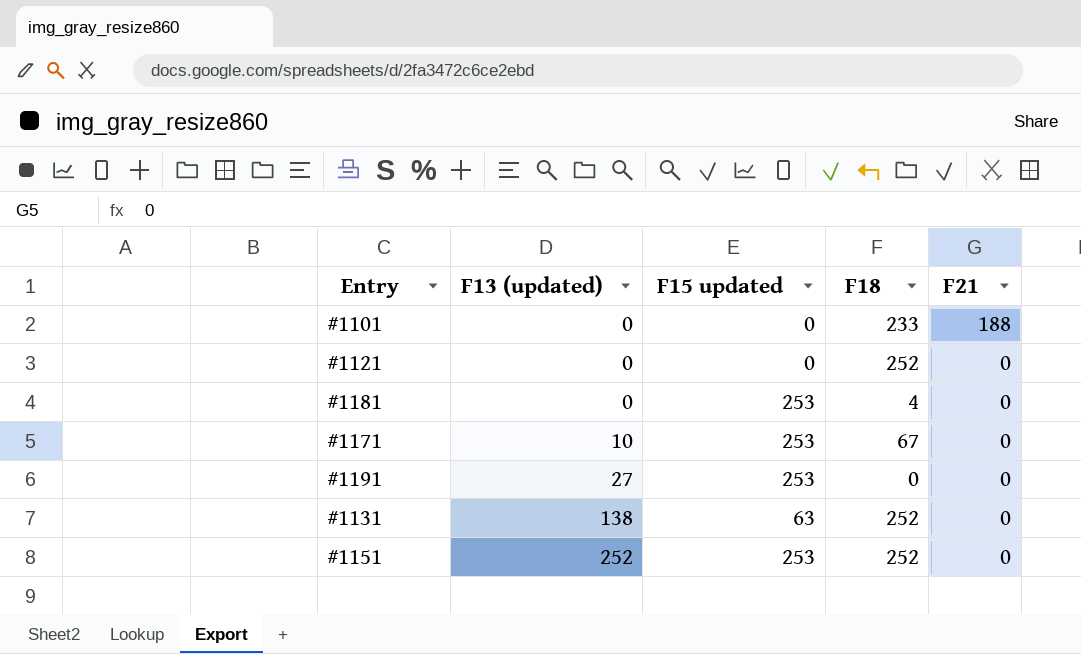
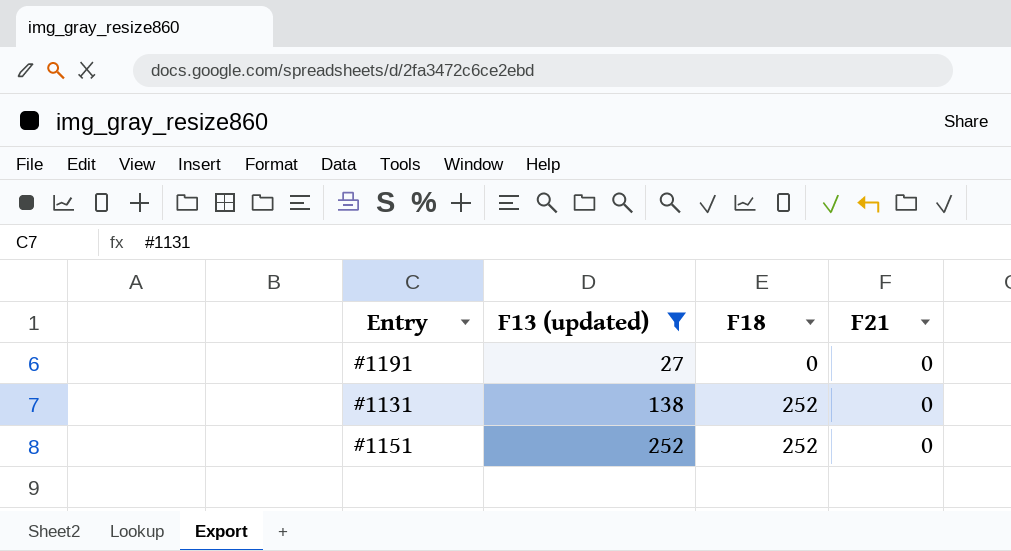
filter: none -> F13 (updated) >= 27
column F15 updated | position: 3 -> none

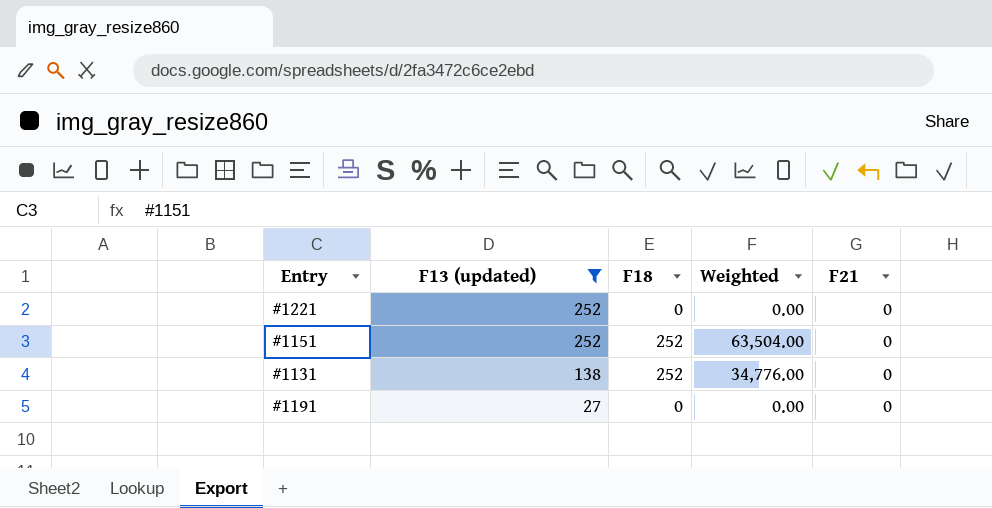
row order: F13 (updated) ascending -> F13 (updated) descending
column Weighted | formula: none -> [F13 (updated)] * [F18]
row #1221: none -> 252 | 0 | 0.00 | 0

